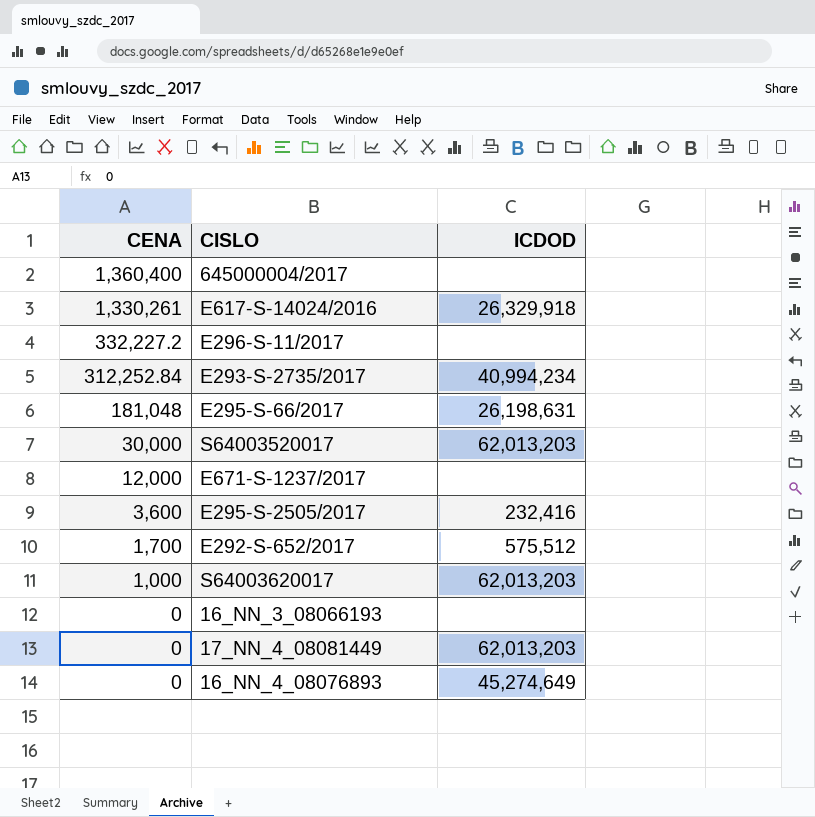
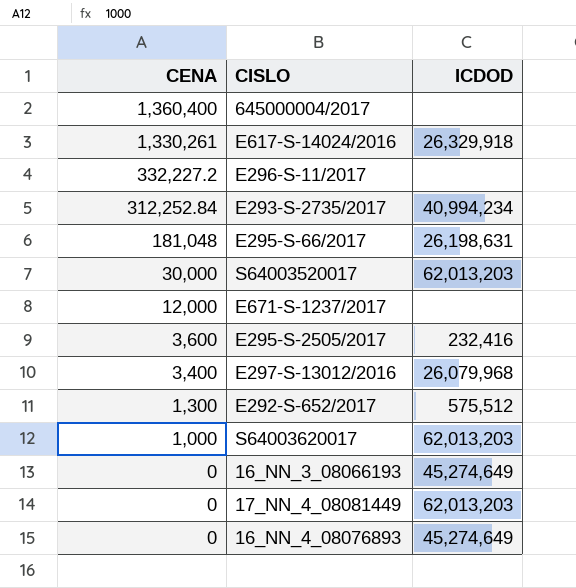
row E297-S-13012/2016: none -> 3,400 | 26,079,968
E292-S-652/2017 | CENA: 1,700 -> 1,300
16_NN_3_08066193 | ICDOD: none -> 45,274,649

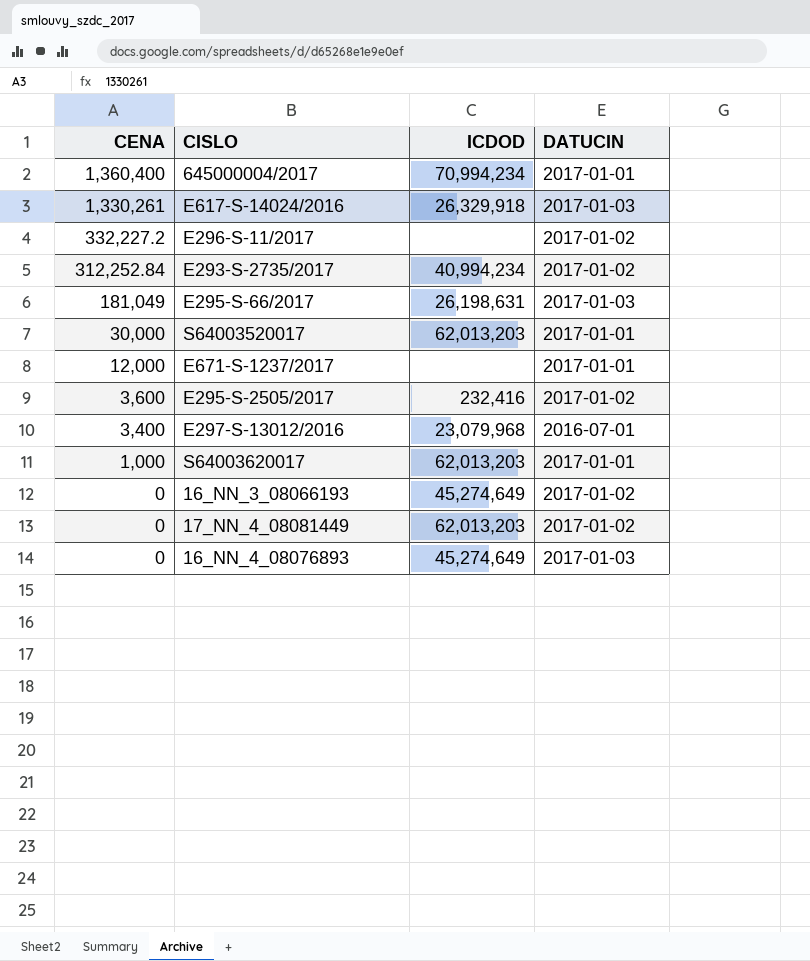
column DATUCIN | position: none -> 4
row E292-S-652/2017: 1,300 | 575,512 -> none
645000004/2017 | ICDOD: none -> 70,994,234
E295-S-66/2017 | CENA: 181,048 -> 181,049
E297-S-13012/2016 | ICDOD: 26,079,968 -> 23,079,968

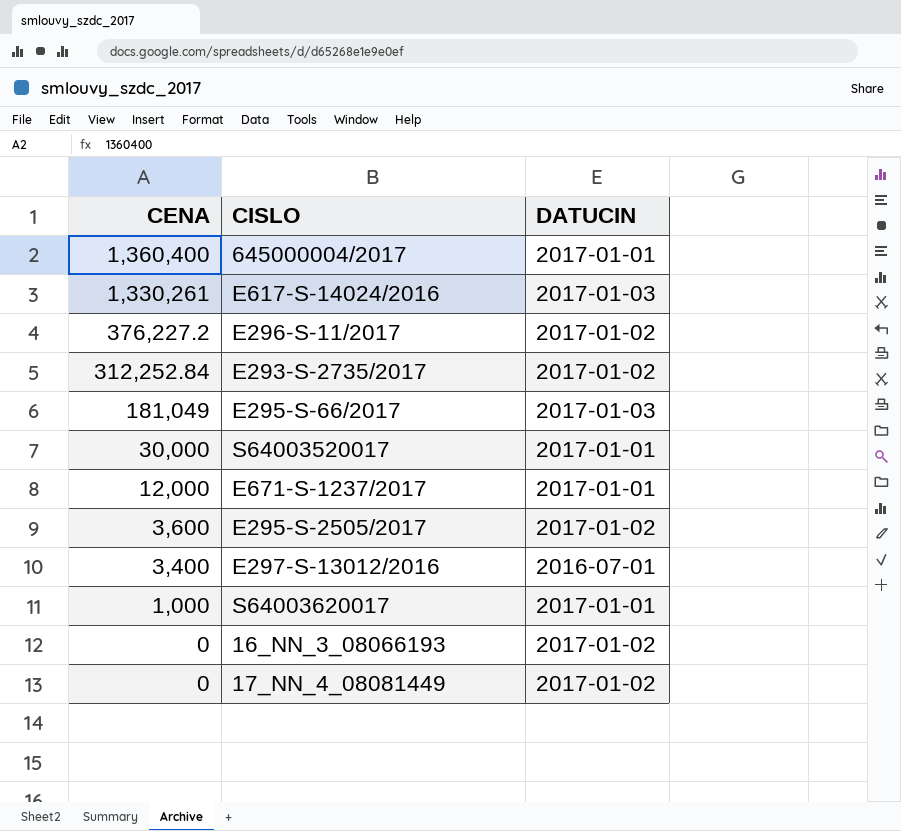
column ICDOD | position: 3 -> none
row 16_NN_4_08076893: 0 | 45,274,649 | 2017-01-03 -> none
E296-S-11/2017 | CENA: 332,227.2 -> 376,227.2

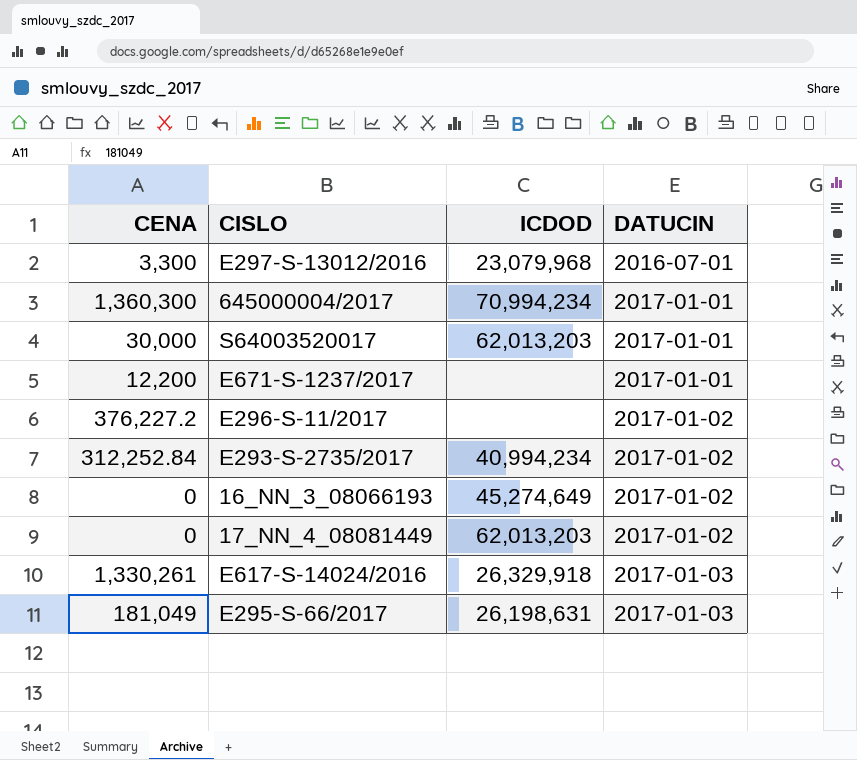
row order: CENA descending -> DATUCIN ascending
column ICDOD | position: none -> 3
row E295-S-2505/2017: 3,600 | 2017-01-02 -> none
row S64003620017: 1,000 | 2017-01-01 -> none
E297-S-13012/2016 | CENA: 3,400 -> 3,300
645000004/2017 | CENA: 1,360,400 -> 1,360,300
E671-S-1237/2017 | CENA: 12,000 -> 12,200

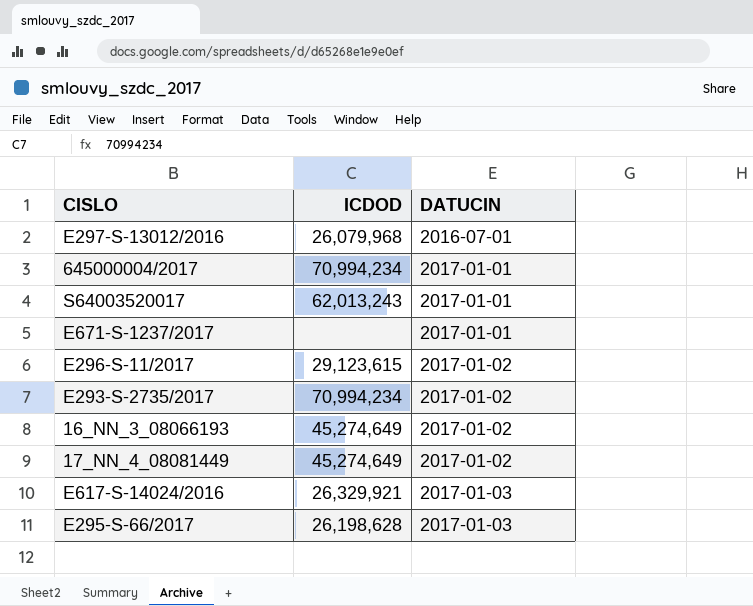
column CENA | position: 1 -> none
E297-S-13012/2016 | ICDOD: 23,079,968 -> 26,079,968
S64003520017 | ICDOD: 62,013,203 -> 62,013,243
E296-S-11/2017 | ICDOD: none -> 29,123,615
E293-S-2735/2017 | ICDOD: 40,994,234 -> 70,994,234
17_NN_4_08081449 | ICDOD: 62,013,203 -> 45,274,649
E617-S-14024/2016 | ICDOD: 26,329,918 -> 26,329,921
E295-S-66/2017 | ICDOD: 26,198,631 -> 26,198,628

